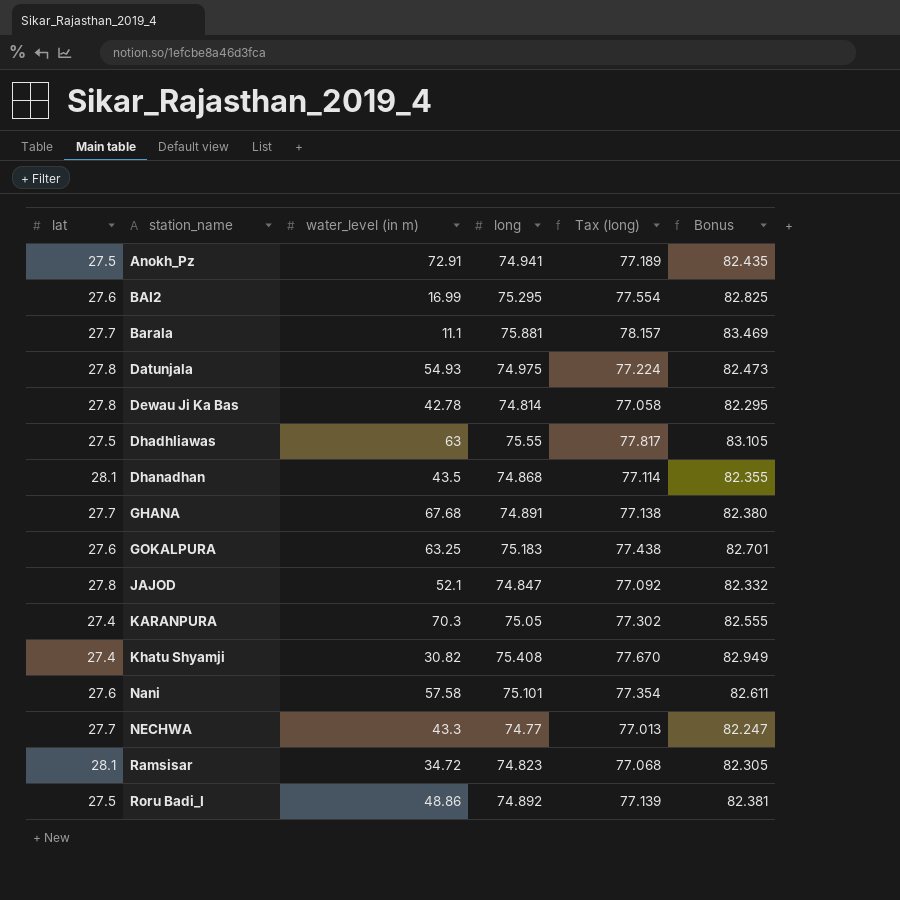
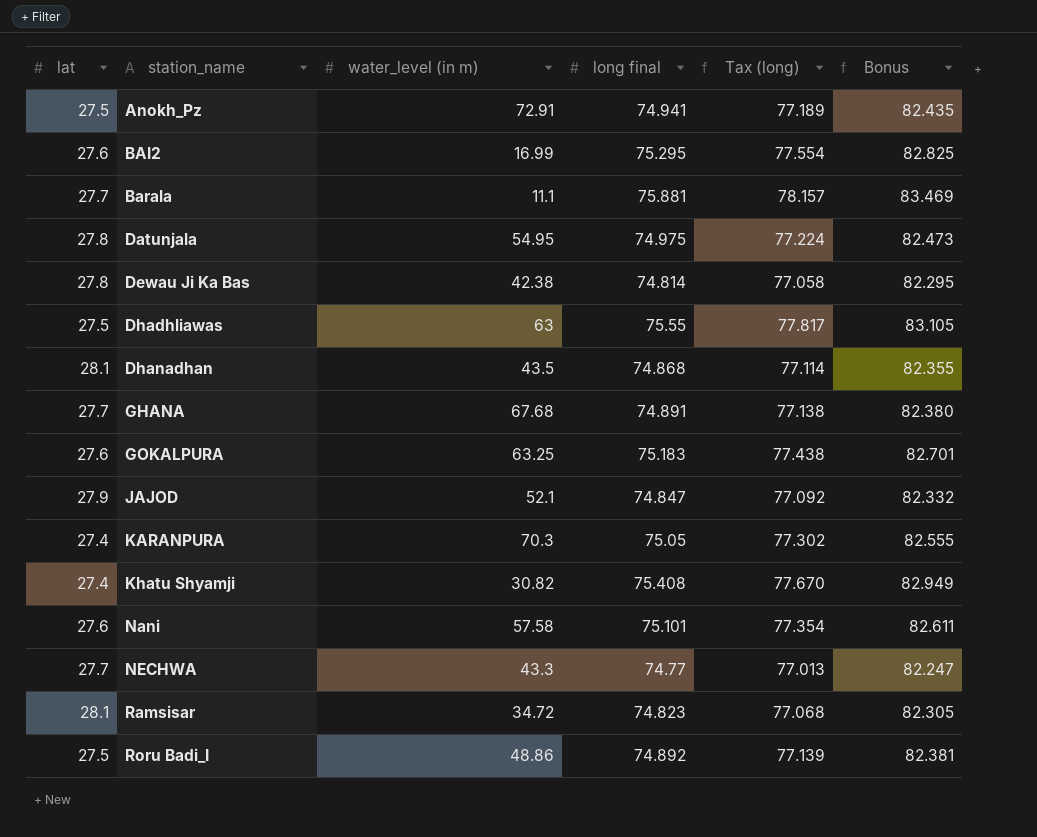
column name: long -> long final
Datunjala | water_level (in m): 54.93 -> 54.95
Dewau Ji Ka Bas | water_level (in m): 42.78 -> 42.38
JAJOD | lat: 27.8 -> 27.9

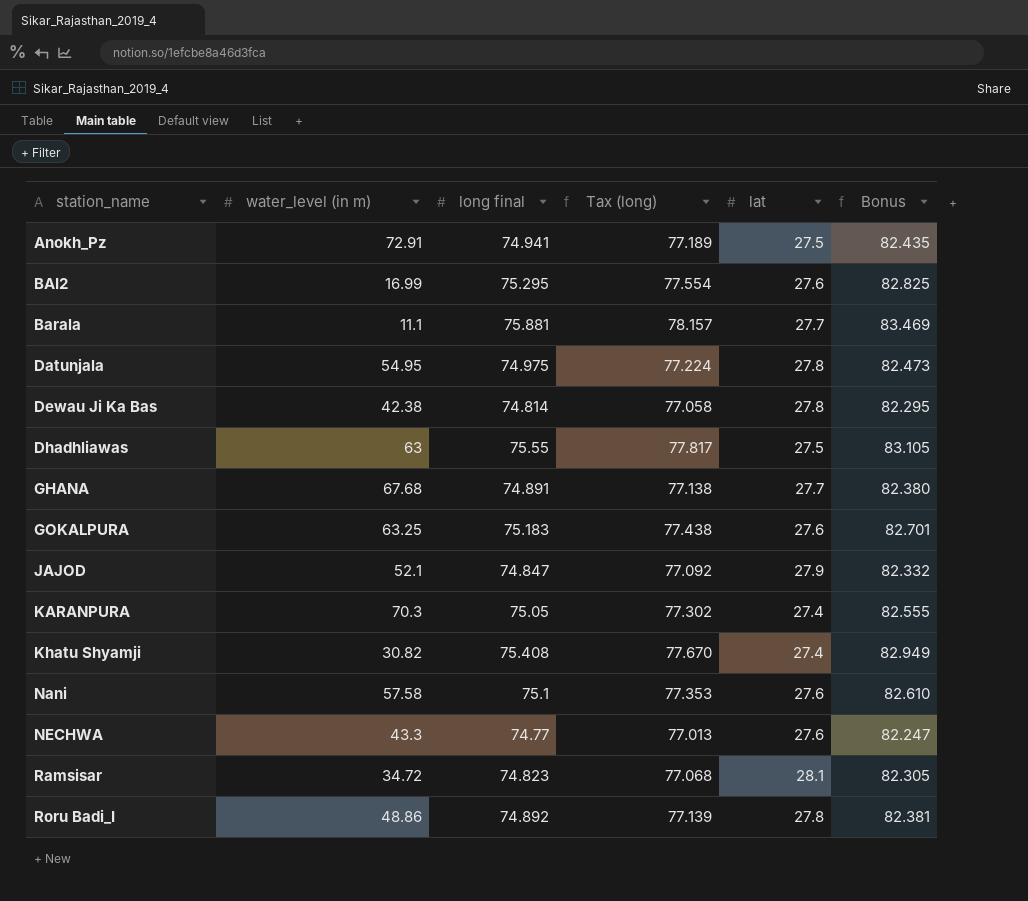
column lat | position: 1 -> 5
row Dhanadhan: 28.1 | 43.5 | 74.868 | 77.114 | 82.355 -> none
Nani | long final: 75.101 -> 75.1
Nani | Tax (long): 77.354 -> 77.353
Nani | Bonus: 82.611 -> 82.610
NECHWA | lat: 27.7 -> 27.6
Roru Badi_I | lat: 27.5 -> 27.8

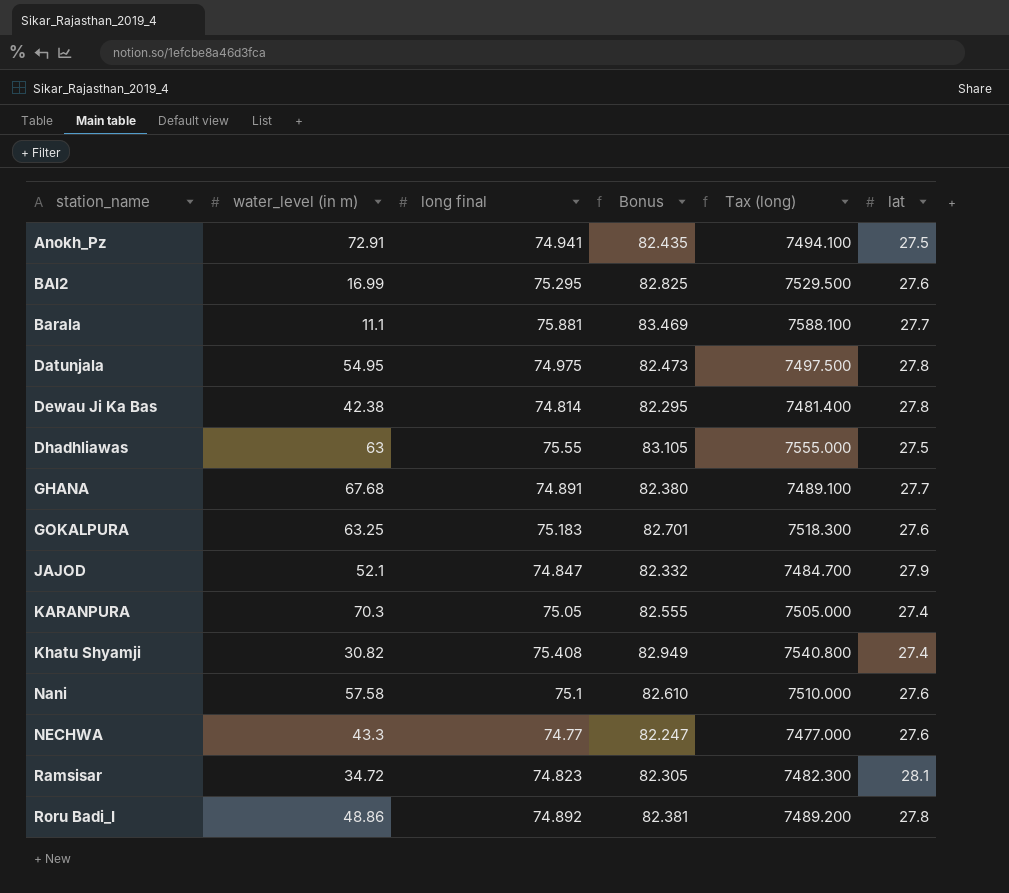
column Bonus | position: 6 -> 4
column Tax (long) | formula: [long final] * 1.03 -> [long final] * 100

